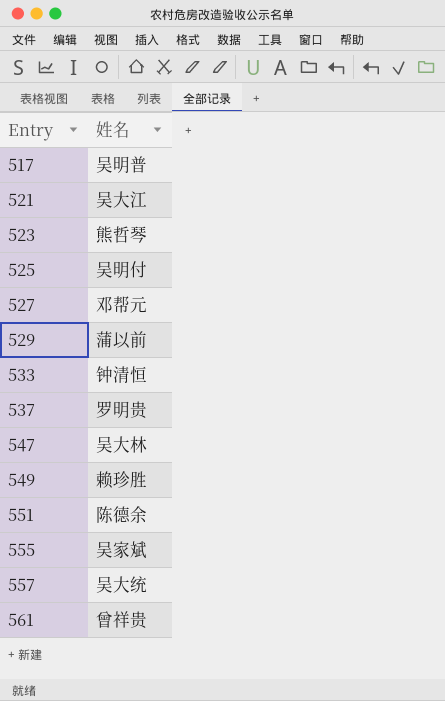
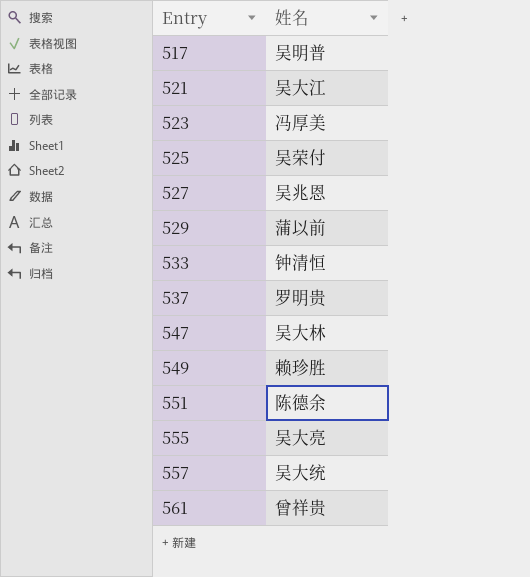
523 | 姓名: 熊哲琴 -> 冯厚美
525 | 姓名: 吴明付 -> 吴荣付
527 | 姓名: 邓帮元 -> 吴兆恩
555 | 姓名: 吴家斌 -> 吴大亮

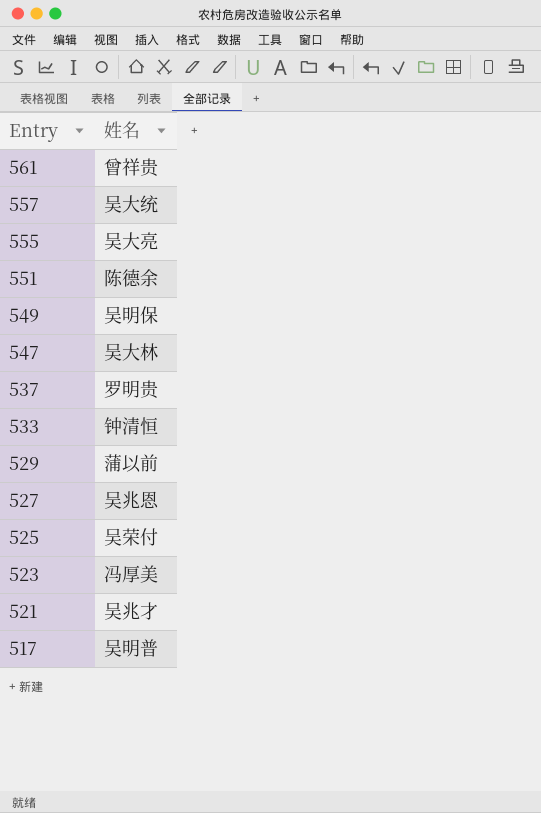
row order: Entry ascending -> Entry descending
549 | 姓名: 赖珍胜 -> 吴明保
521 | 姓名: 吴大江 -> 吴兆才

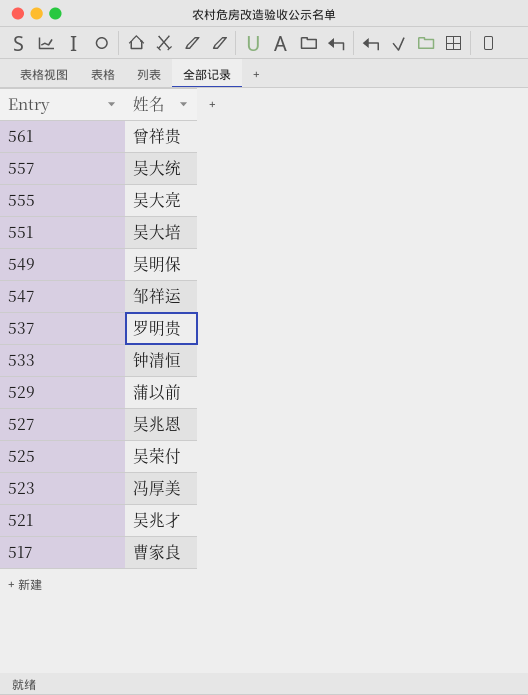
551 | 姓名: 陈德余 -> 吴大培
547 | 姓名: 吴大林 -> 邹祥运
517 | 姓名: 吴明普 -> 曹家良

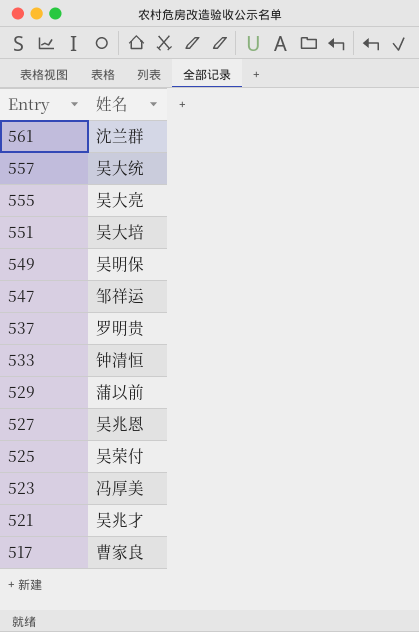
561 | 姓名: 曾祥贵 -> 沈兰群

